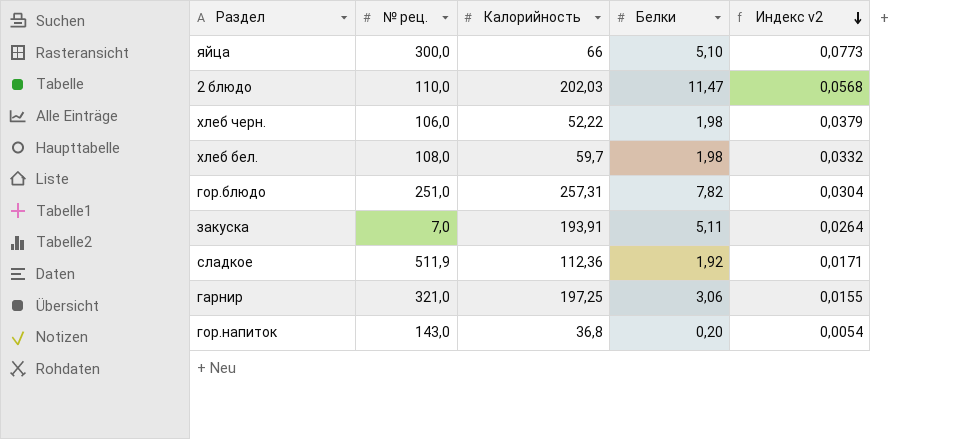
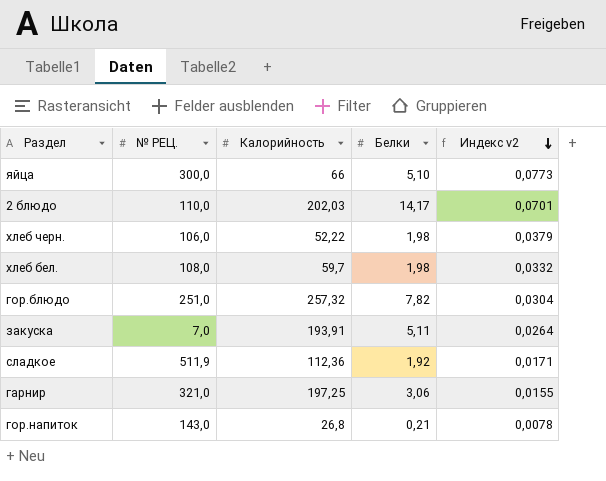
column name: № рец. -> № РЕЦ.
2 блюдо | Белки: 11,47 -> 14,17
2 блюдо | Индекс v2: 0,0568 -> 0,0701
гор.блюдо | Калорийность: 257,31 -> 257,32
гор.напиток | Калорийность: 36,8 -> 26,8
гор.напиток | Белки: 0,20 -> 0,21
гор.напиток | Индекс v2: 0,0054 -> 0,0078

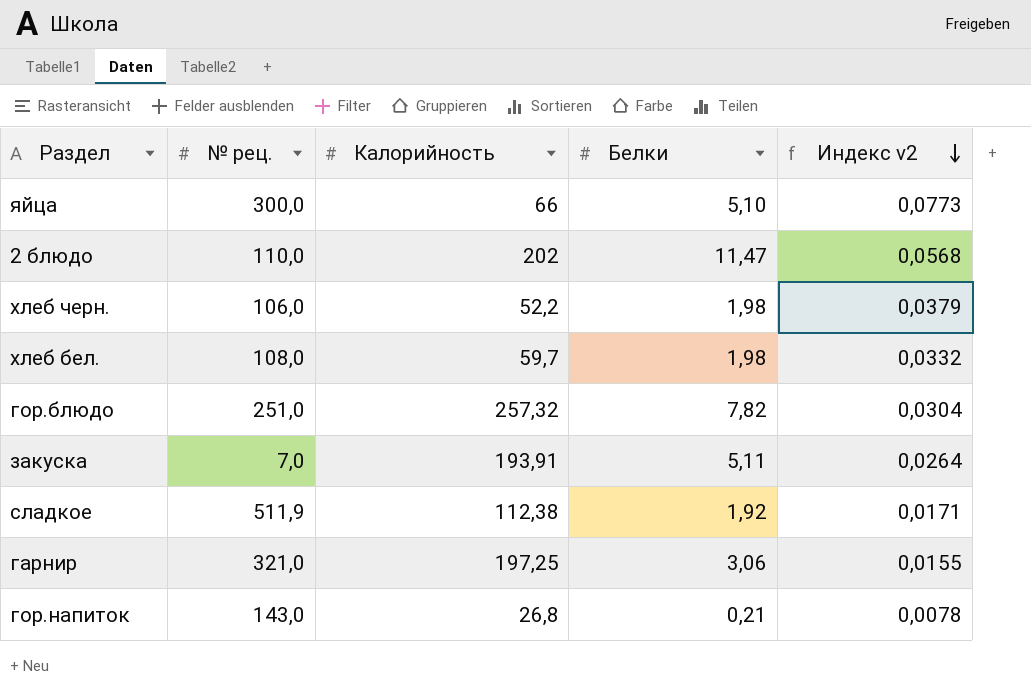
column name: № РЕЦ. -> № рец.
2 блюдо | Калорийность: 202,03 -> 202
2 блюдо | Белки: 14,17 -> 11,47
2 блюдо | Индекс v2: 0,0701 -> 0,0568
хлеб черн. | Калорийность: 52,22 -> 52,2
сладкое | Калорийность: 112,36 -> 112,38

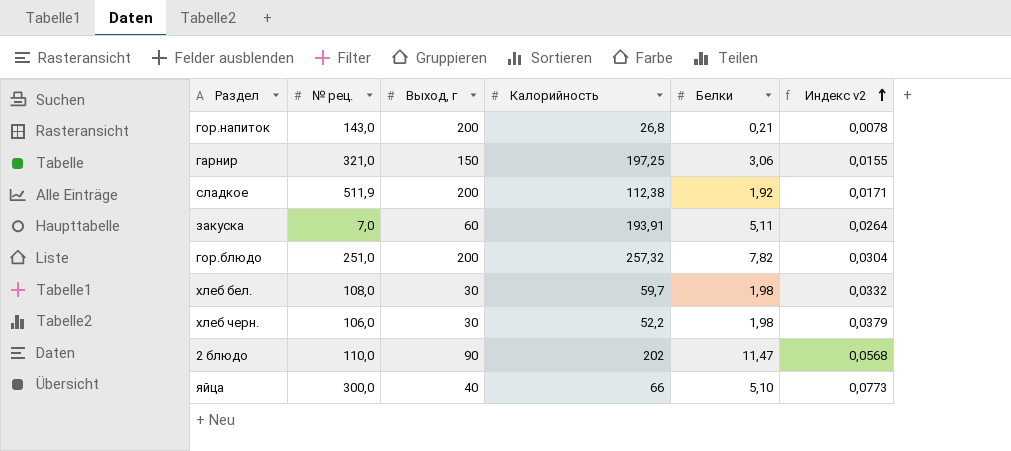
row order: Индекс v2 descending -> Индекс v2 ascending
column Выход, г | position: none -> 3

